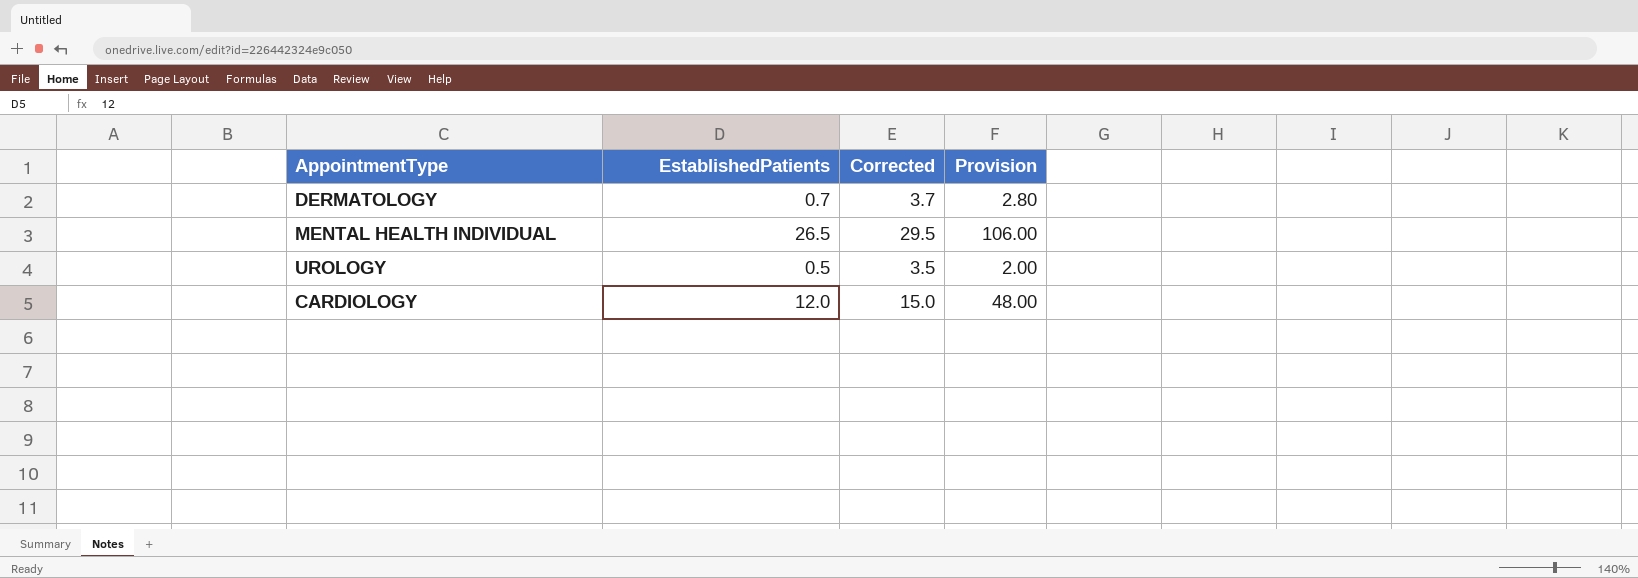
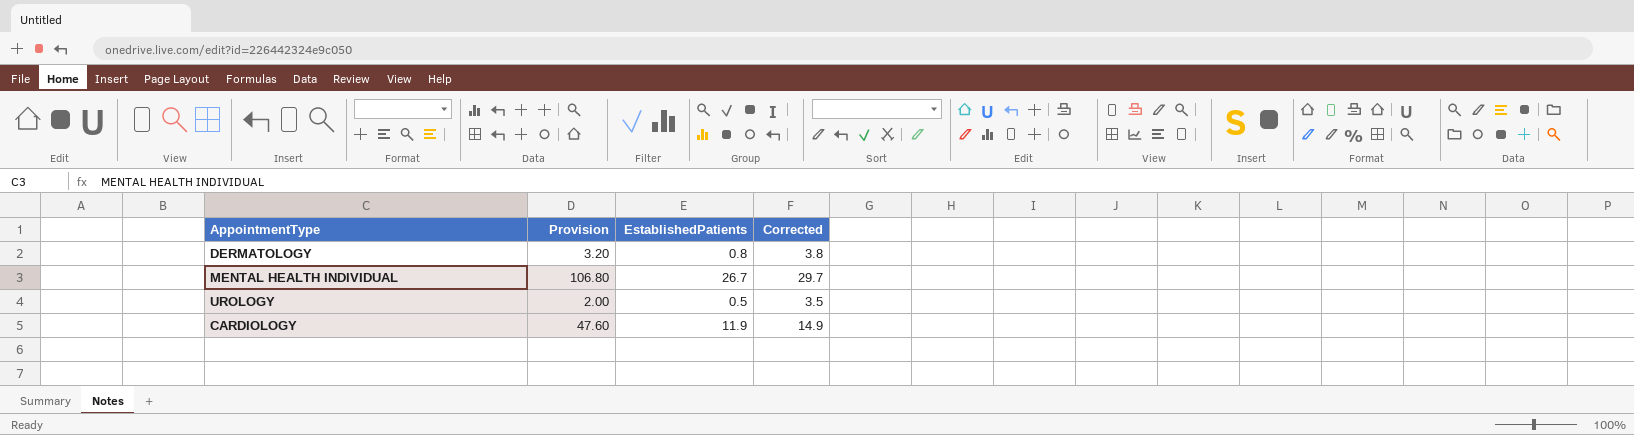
column Provision | position: 4 -> 2
DERMATOLOGY | Provision: 2.80 -> 3.20
DERMATOLOGY | EstablishedPatients: 0.7 -> 0.8
DERMATOLOGY | Corrected: 3.7 -> 3.8
MENTAL HEALTH INDIVIDUAL | Provision: 106.00 -> 106.80
MENTAL HEALTH INDIVIDUAL | EstablishedPatients: 26.5 -> 26.7
MENTAL HEALTH INDIVIDUAL | Corrected: 29.5 -> 29.7
CARDIOLOGY | Provision: 48.00 -> 47.60
CARDIOLOGY | EstablishedPatients: 12.0 -> 11.9
CARDIOLOGY | Corrected: 15.0 -> 14.9

